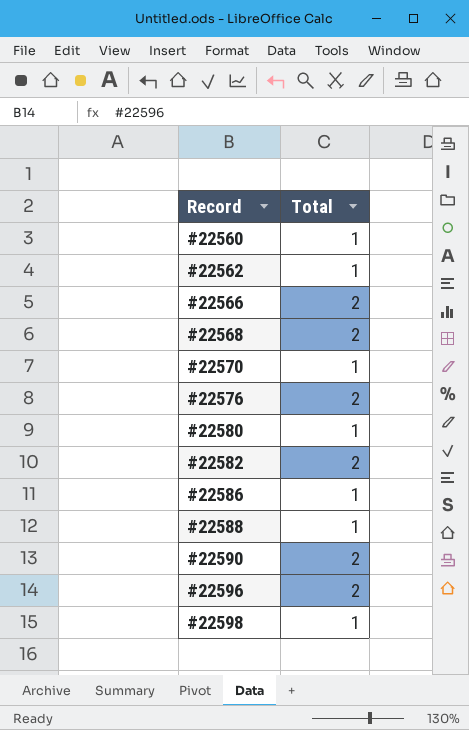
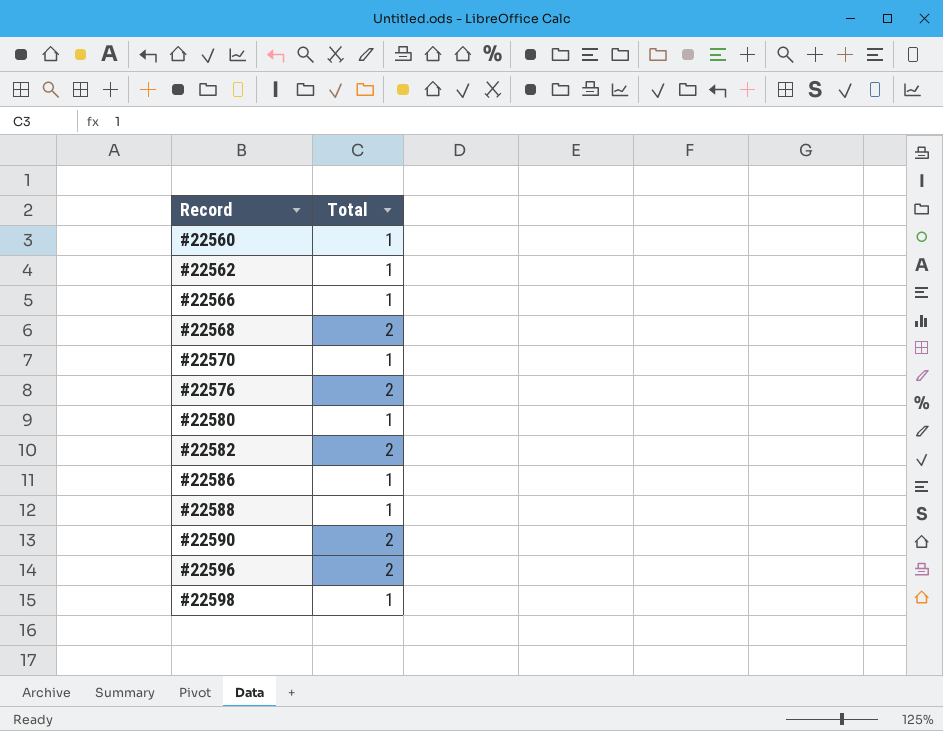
#22566 | Total: 2 -> 1

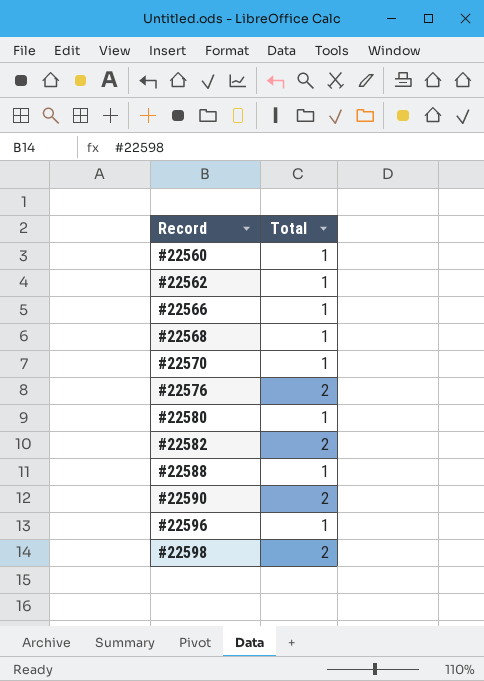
row #22586: 1 -> none
#22568 | Total: 2 -> 1
#22596 | Total: 2 -> 1
#22598 | Total: 1 -> 2

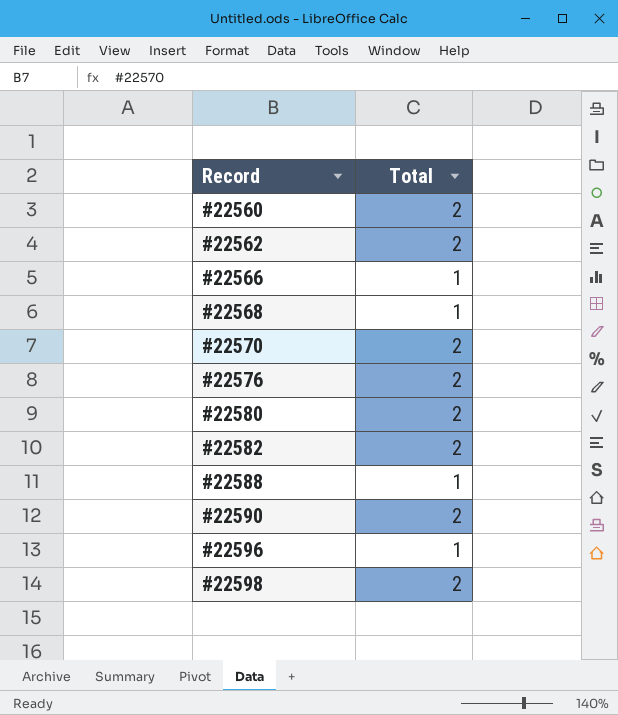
#22560 | Total: 1 -> 2
#22562 | Total: 1 -> 2
#22570 | Total: 1 -> 2
#22580 | Total: 1 -> 2

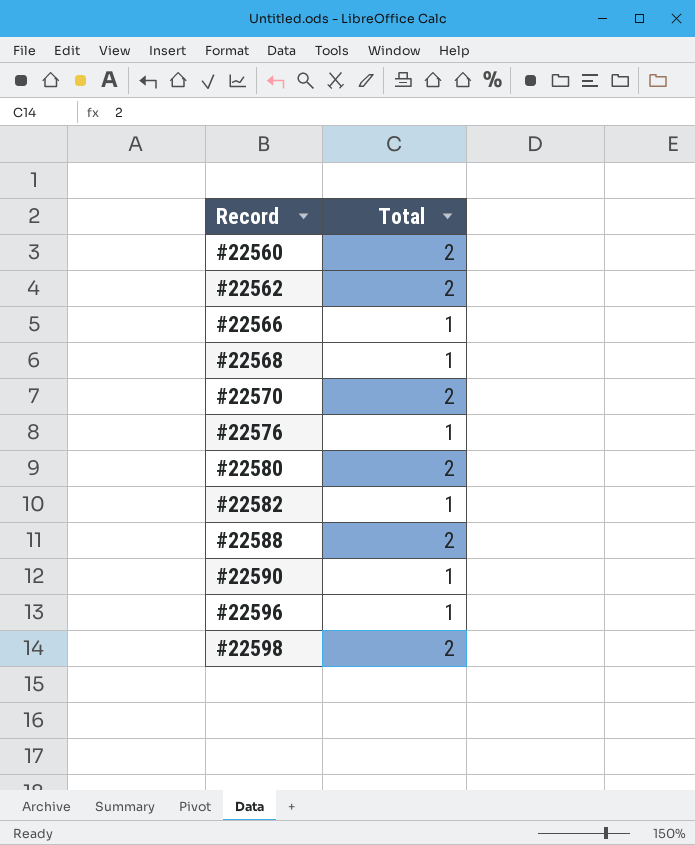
#22576 | Total: 2 -> 1
#22582 | Total: 2 -> 1
#22588 | Total: 1 -> 2
#22590 | Total: 2 -> 1

